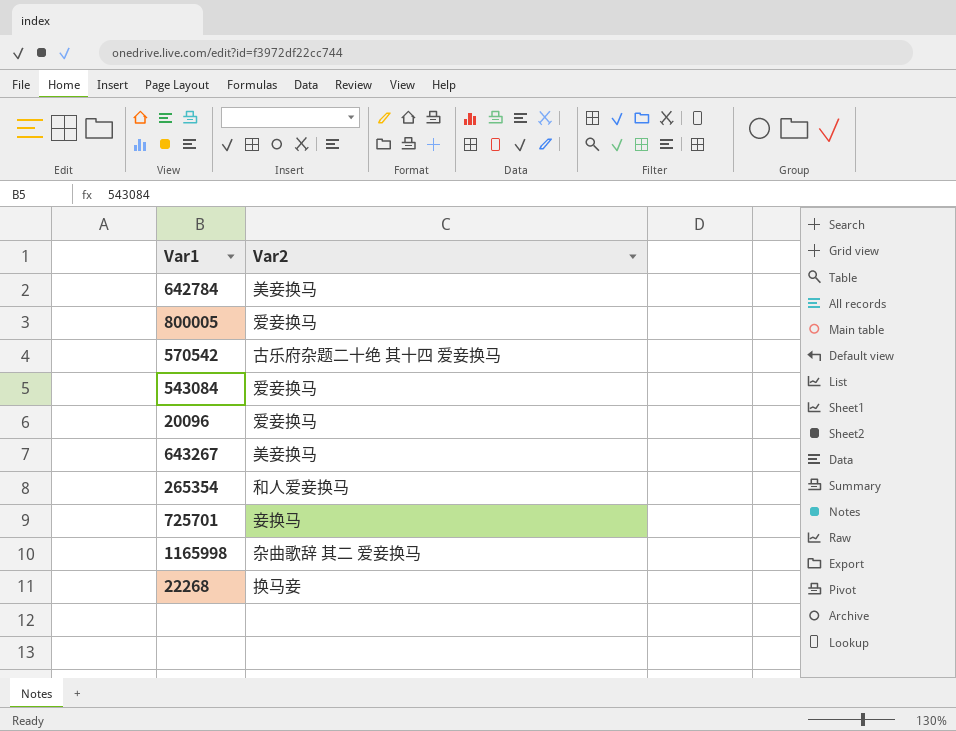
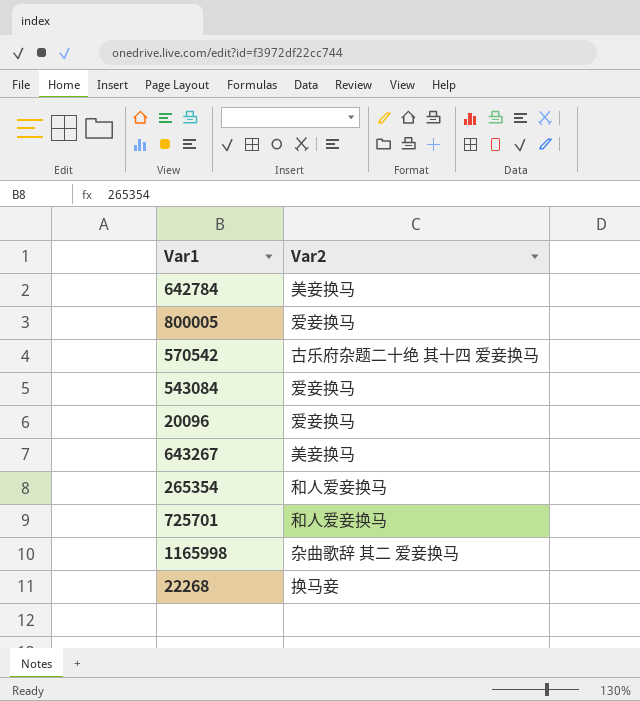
725701 | Var2: 妾换马 -> 和人爱妾换马

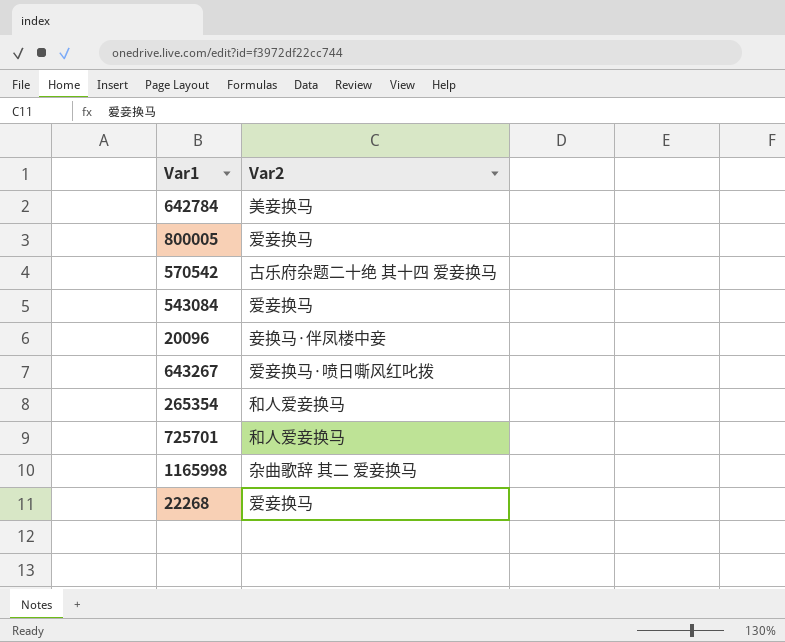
20096 | Var2: 爱妾换马 -> 妾换马·伴凤楼中妾
643267 | Var2: 美妾换马 -> 爱妾换马·喷日嘶风红叱拨
22268 | Var2: 换马妾 -> 爱妾换马

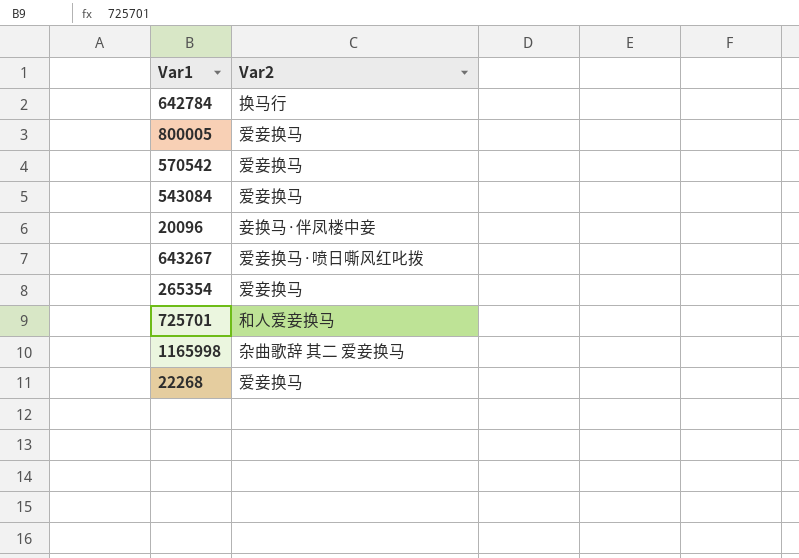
642784 | Var2: 美妾换马 -> 换马行
570542 | Var2: 古乐府杂题二十绝 其十四 爱妾换马 -> 爱妾换马
265354 | Var2: 和人爱妾换马 -> 爱妾换马

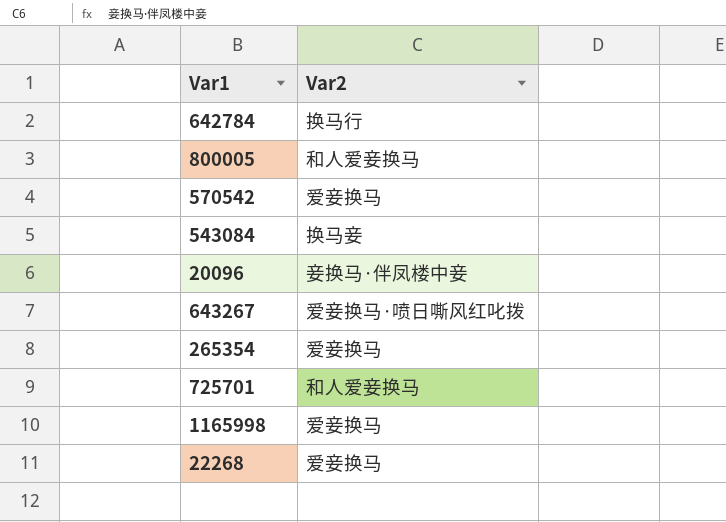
800005 | Var2: 爱妾换马 -> 和人爱妾换马
543084 | Var2: 爱妾换马 -> 换马妾
1165998 | Var2: 杂曲歌辞 其二 爱妾换马 -> 爱妾换马

